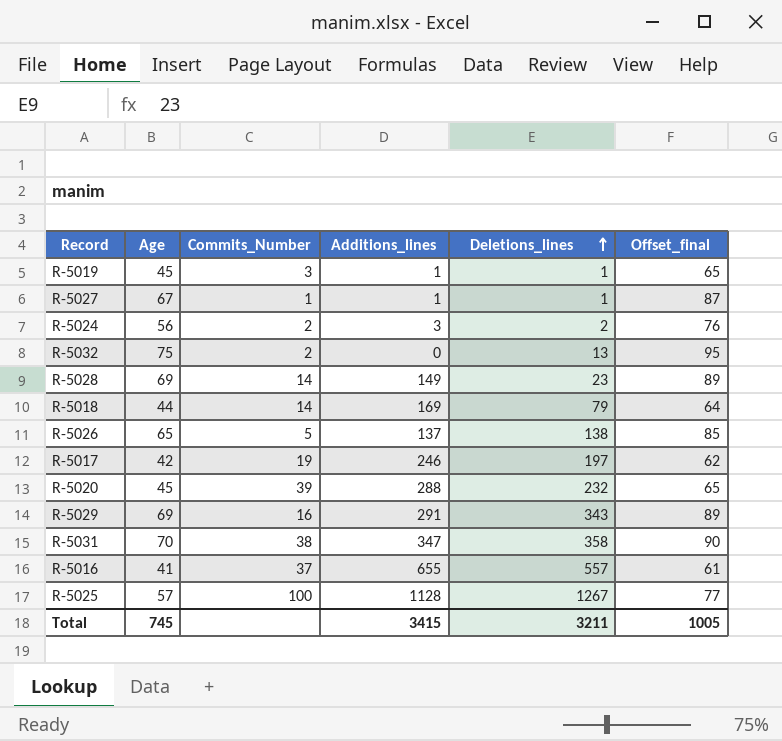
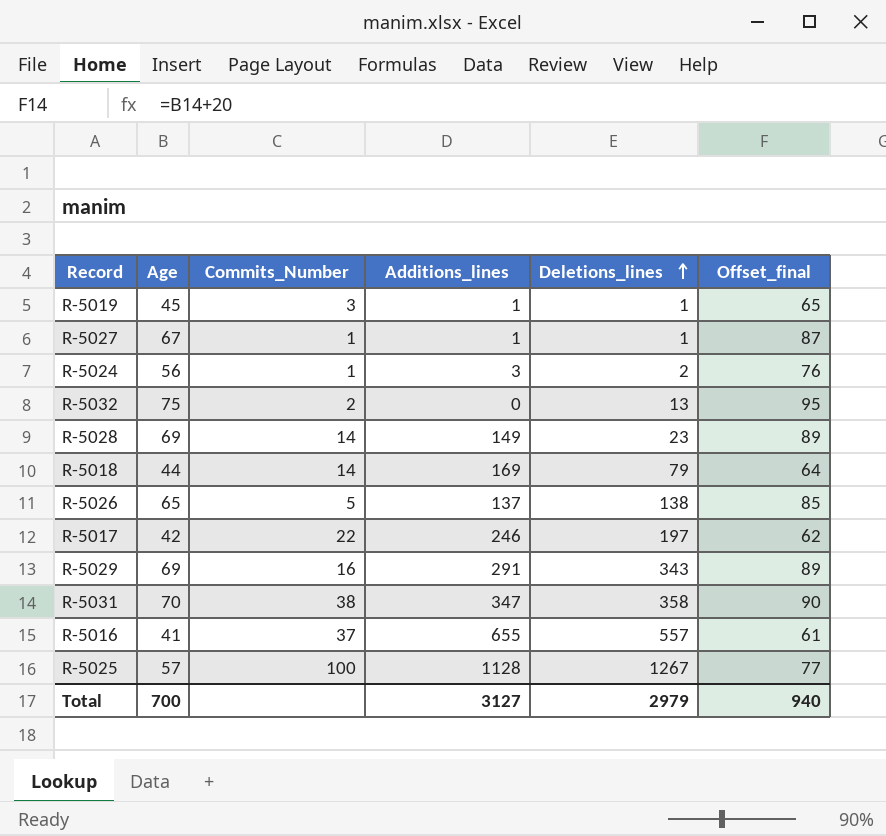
row R-5020: 45 | 39 | 288 | 232 | 65 -> none
R-5024 | Commits_Number: 2 -> 1
R-5017 | Commits_Number: 19 -> 22
Total | Age: 745 -> 700
Total | Additions_lines: 3415 -> 3127
Total | Deletions_lines: 3211 -> 2979
Total | Offset_final: 1005 -> 940

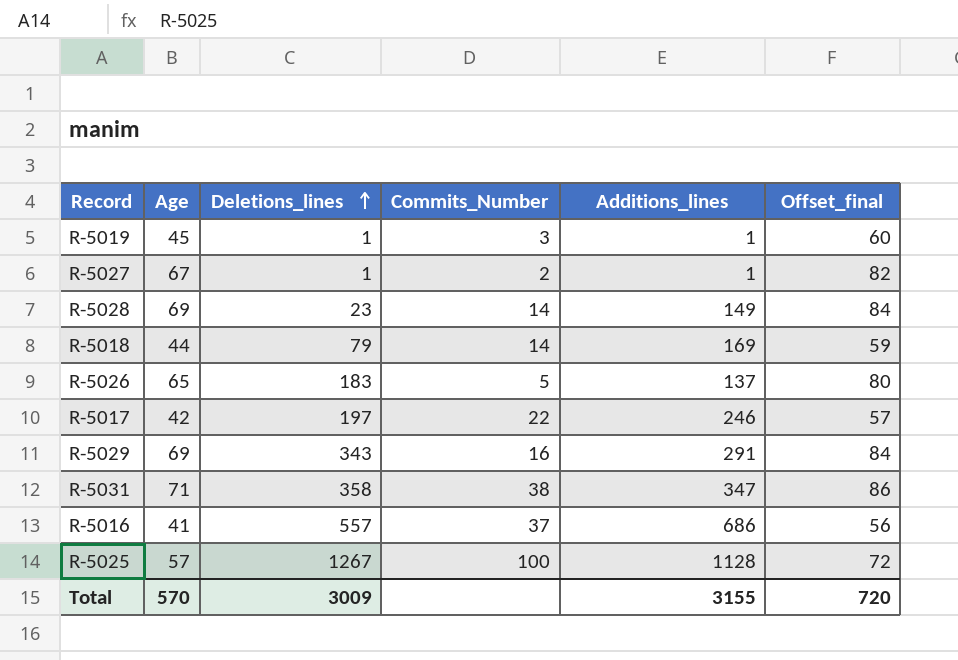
column Deletions_lines | position: 5 -> 3
column Offset_final | formula: [Age] + 20 -> [Age] + 15
row R-5024: 56 | 1 | 3 | 2 | 76 -> none
row R-5032: 75 | 2 | 0 | 13 | 95 -> none
R-5027 | Commits_Number: 1 -> 2
R-5026 | Deletions_lines: 138 -> 183
R-5031 | Age: 70 -> 71
R-5016 | Additions_lines: 655 -> 686
Total | Age: 700 -> 570
Total | Deletions_lines: 2979 -> 3009
Total | Additions_lines: 3127 -> 3155
Total | Offset_final: 940 -> 720

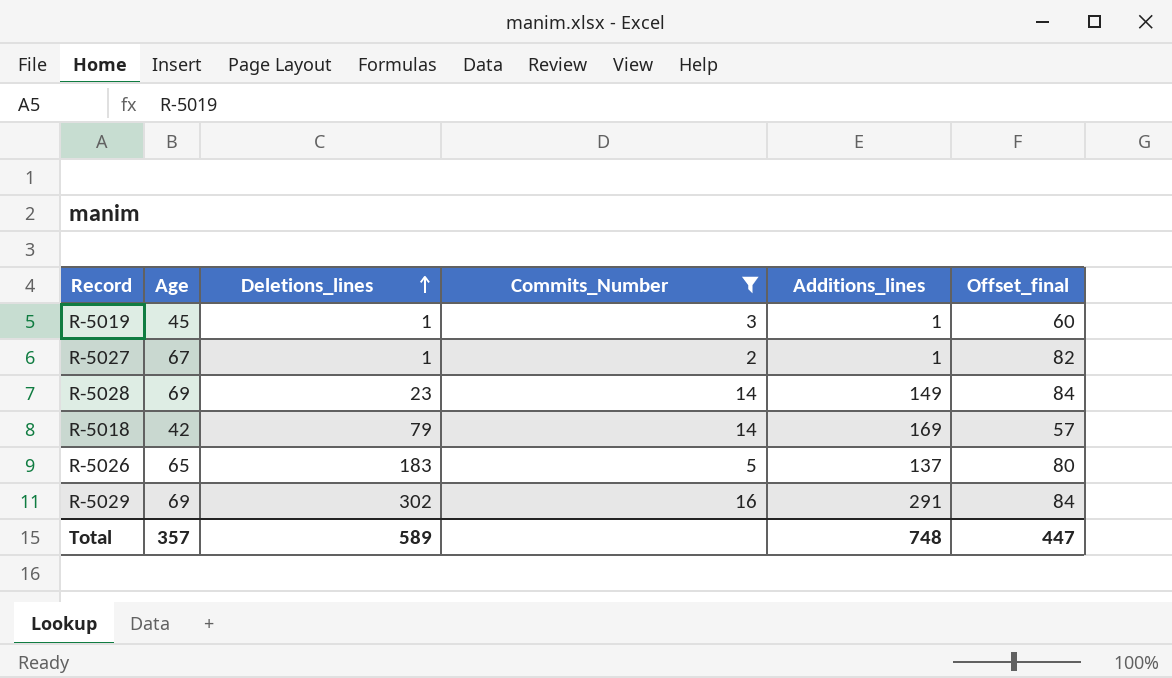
filter: none -> Commits_Number <= 16
R-5018 | Age: 44 -> 42
R-5018 | Offset_final: 59 -> 57
R-5029 | Deletions_lines: 343 -> 302
Total | Age: 570 -> 357
Total | Deletions_lines: 3009 -> 589
Total | Additions_lines: 3155 -> 748
Total | Offset_final: 720 -> 447

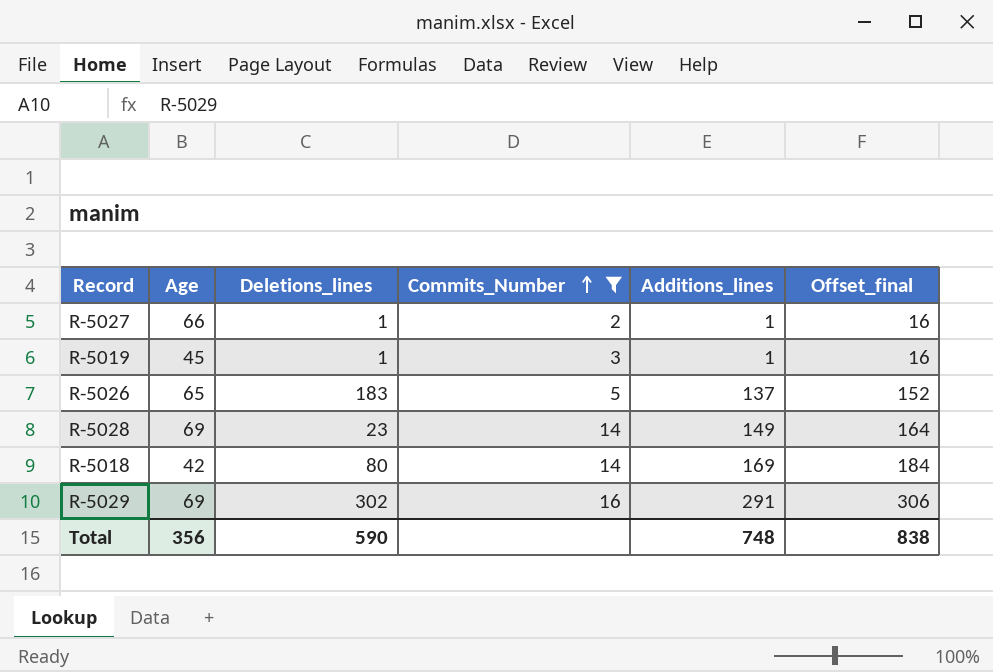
row order: Deletions_lines ascending -> Commits_Number ascending
column Offset_final | formula: [Age] + 15 -> [Additions_lines] + 15
R-5027 | Age: 67 -> 66
R-5018 | Deletions_lines: 79 -> 80
Total | Age: 357 -> 356
Total | Deletions_lines: 589 -> 590
Total | Offset_final: 447 -> 838

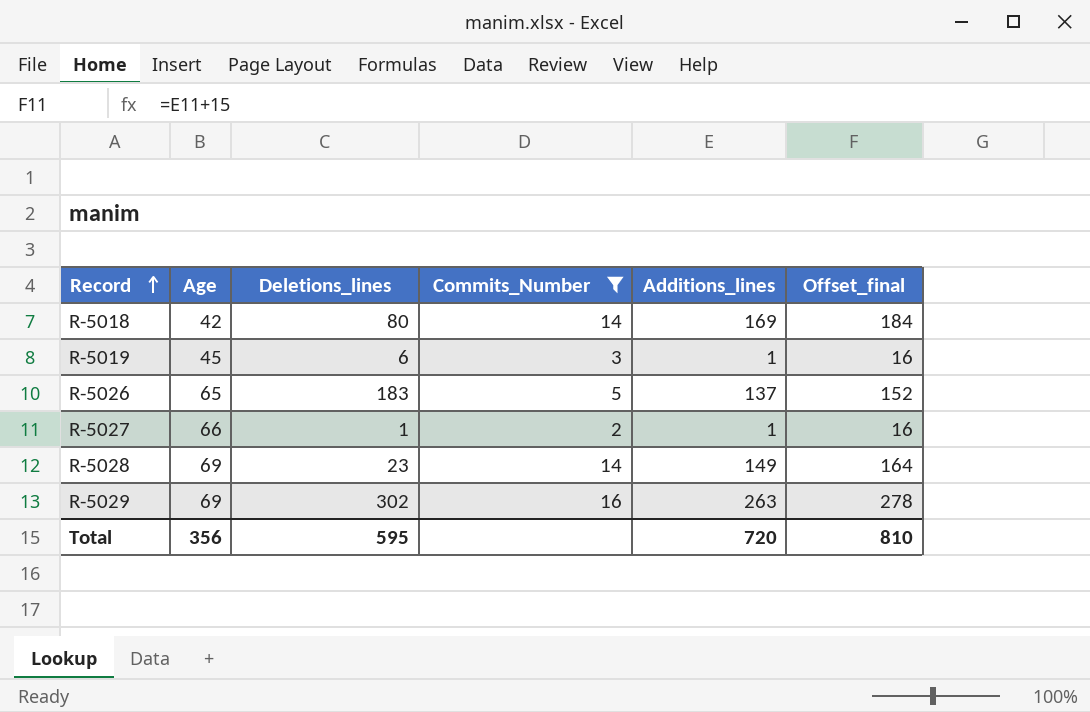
row order: Commits_Number ascending -> Record ascending
R-5019 | Deletions_lines: 1 -> 6
R-5029 | Additions_lines: 291 -> 263
R-5029 | Offset_final: 306 -> 278
Total | Deletions_lines: 590 -> 595
Total | Additions_lines: 748 -> 720
Total | Offset_final: 838 -> 810

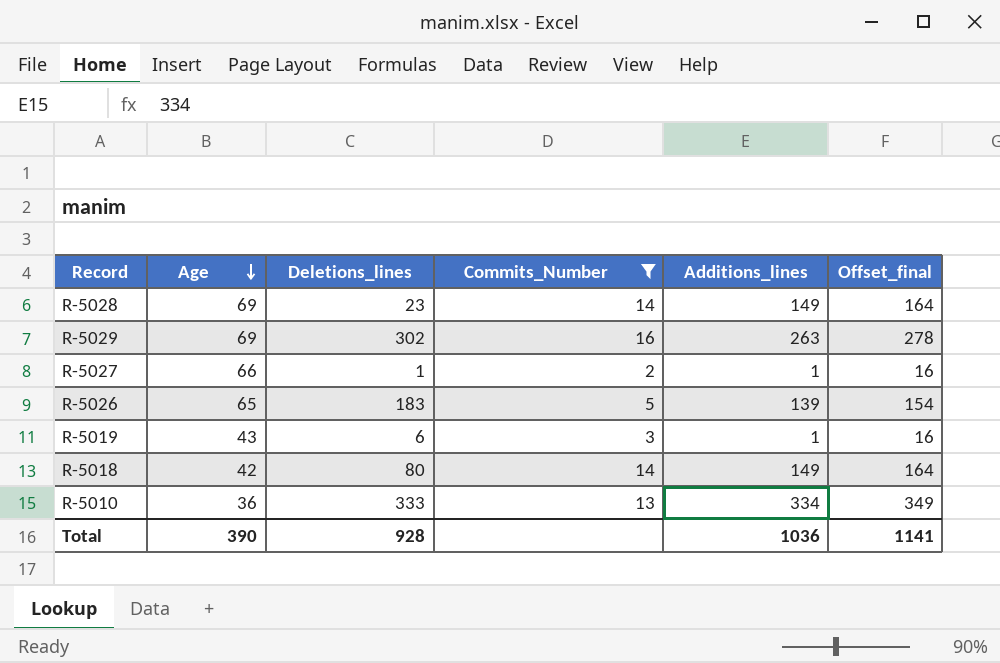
row order: Record ascending -> Age descending
R-5026 | Additions_lines: 137 -> 139
R-5026 | Offset_final: 152 -> 154
R-5019 | Age: 45 -> 43
R-5018 | Additions_lines: 169 -> 149
R-5018 | Offset_final: 184 -> 164
row R-5010: none -> 36 | 333 | 13 | 334 | 349
Total | Age: 356 -> 390
Total | Deletions_lines: 595 -> 928
Total | Additions_lines: 720 -> 1036
Total | Offset_final: 810 -> 1141

